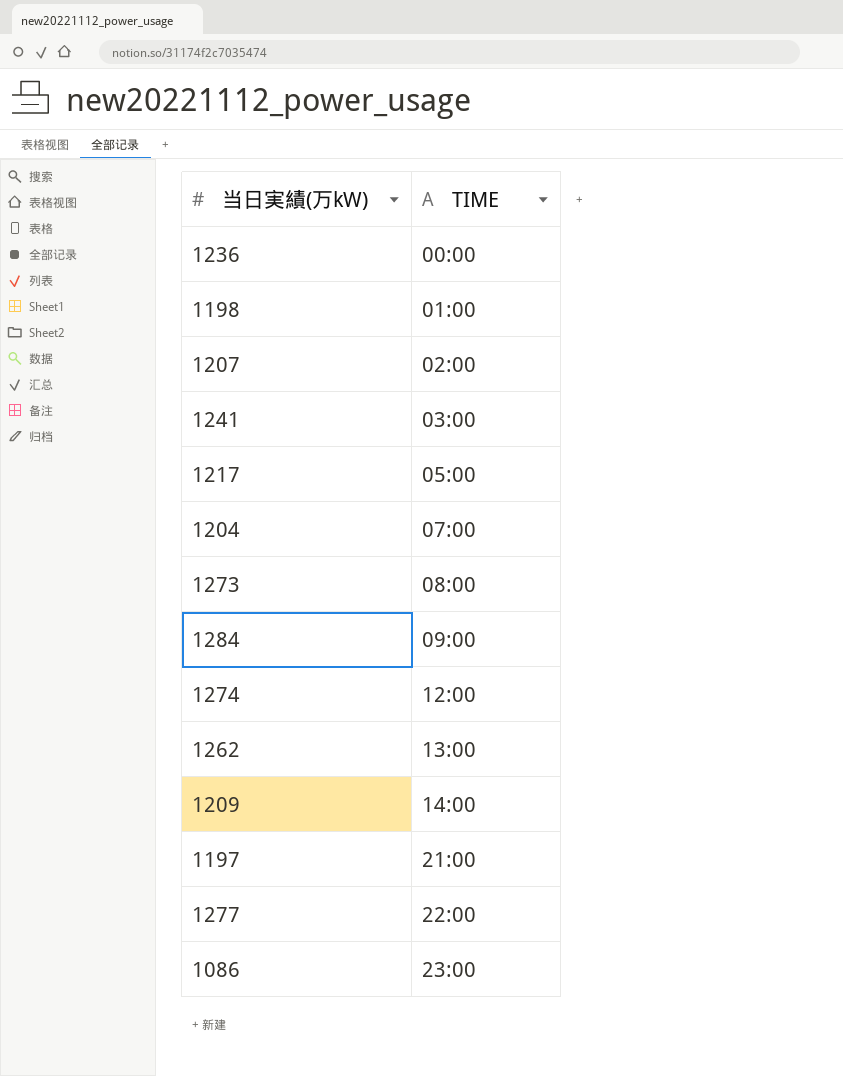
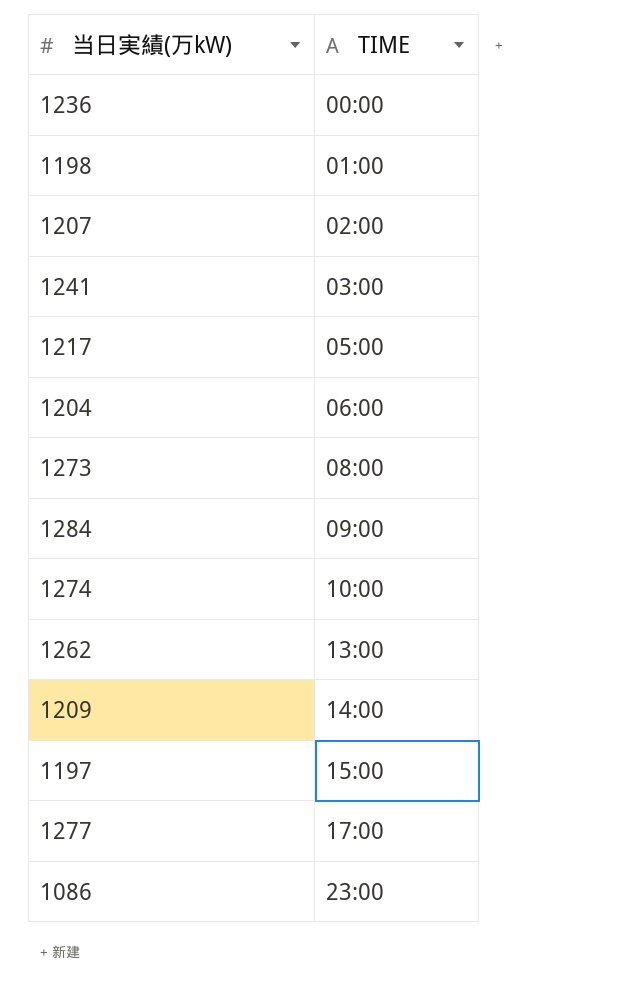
1204 | TIME: 07:00 -> 06:00
1274 | TIME: 12:00 -> 10:00
1197 | TIME: 21:00 -> 15:00
1277 | TIME: 22:00 -> 17:00

